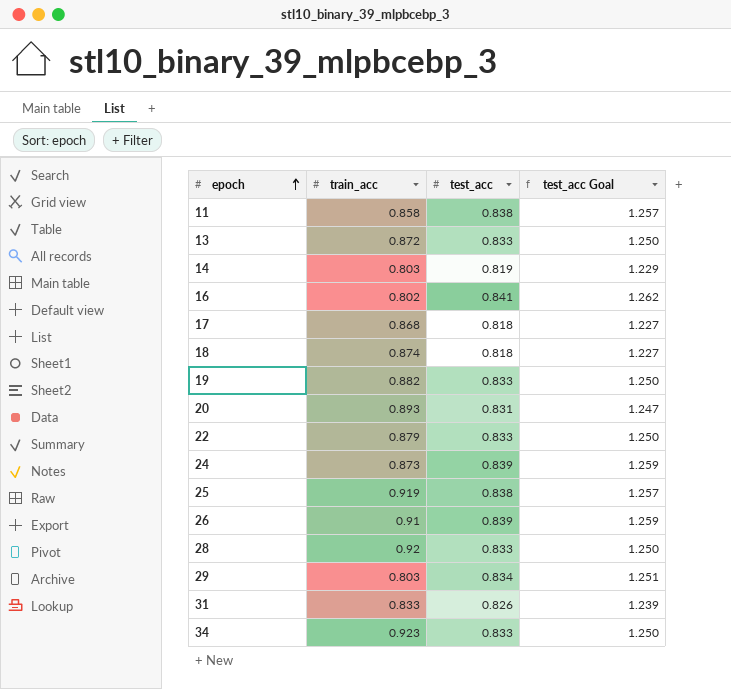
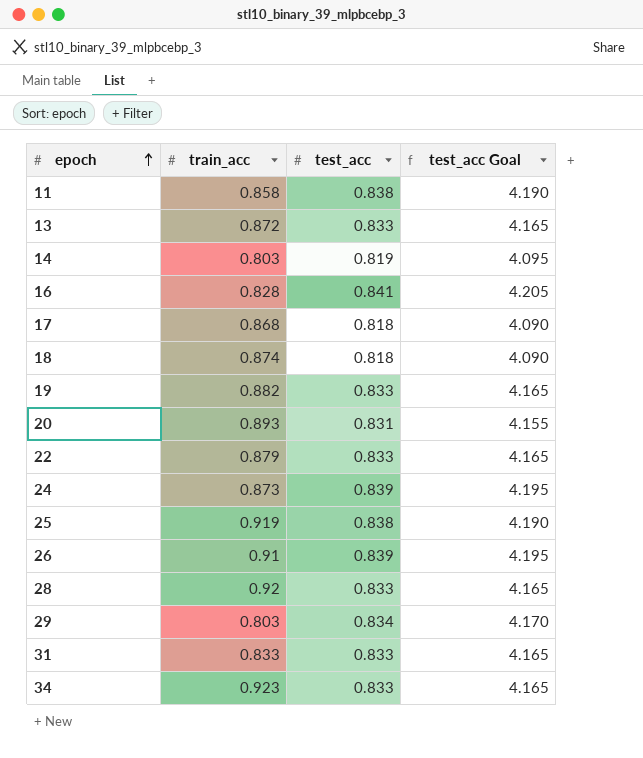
column test_acc Goal | formula: [test_acc] * 1.5 -> [test_acc] * 5
16 | train_acc: 0.802 -> 0.828
31 | test_acc: 0.826 -> 0.833

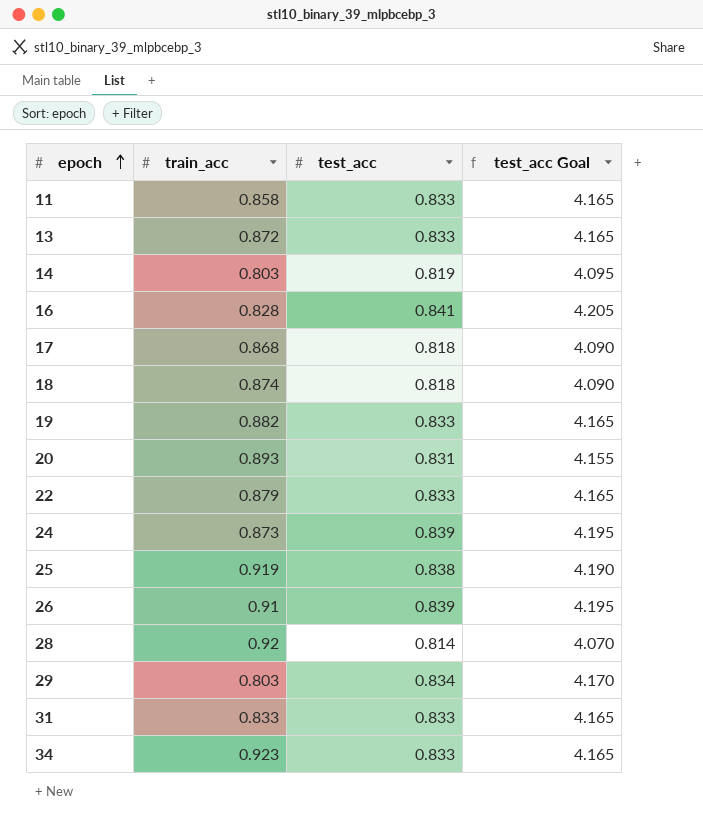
11 | test_acc: 0.838 -> 0.833
11 | test_acc Goal: 4.190 -> 4.165
28 | test_acc: 0.833 -> 0.814
28 | test_acc Goal: 4.165 -> 4.070

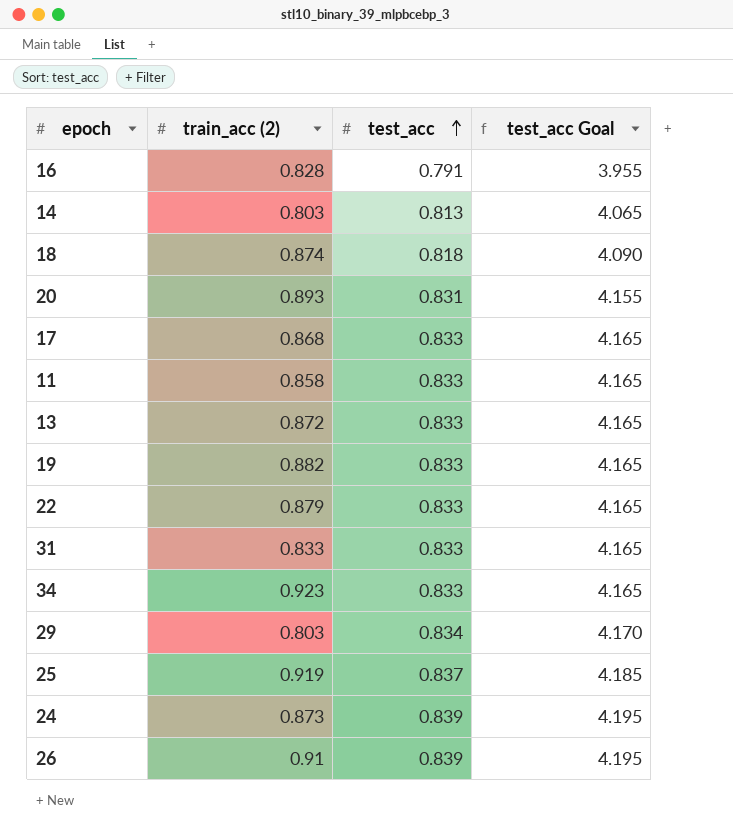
row order: epoch ascending -> test_acc ascending
column name: train_acc -> train_acc (2)
row 28: 0.92 | 0.814 | 4.070 -> none
16 | test_acc: 0.841 -> 0.791
16 | test_acc Goal: 4.205 -> 3.955
14 | test_acc: 0.819 -> 0.813
14 | test_acc Goal: 4.095 -> 4.065
17 | test_acc: 0.818 -> 0.833
17 | test_acc Goal: 4.090 -> 4.165
25 | test_acc: 0.838 -> 0.837
25 | test_acc Goal: 4.190 -> 4.185

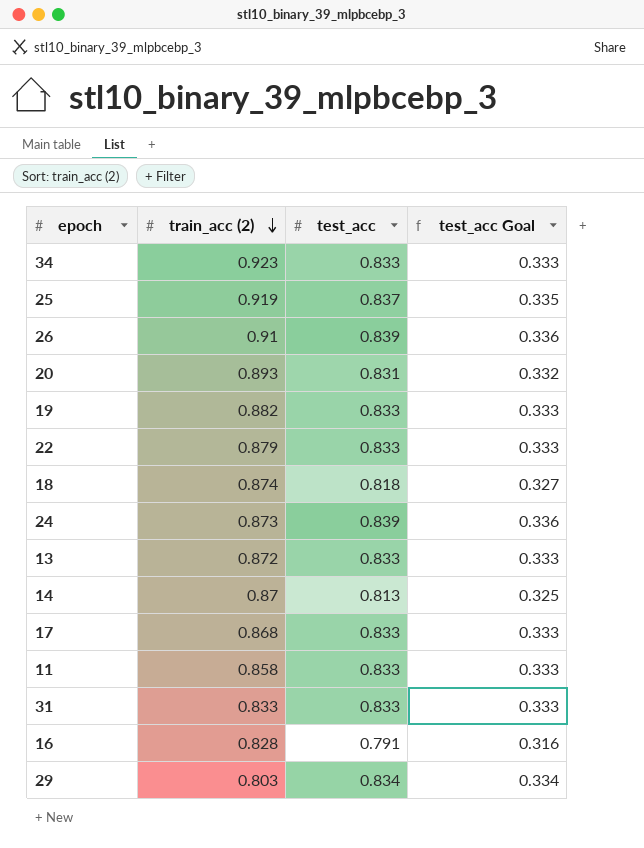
row order: test_acc ascending -> train_acc (2) descending
column test_acc Goal | formula: [test_acc] * 5 -> [test_acc] * 0.4
14 | train_acc (2): 0.803 -> 0.87

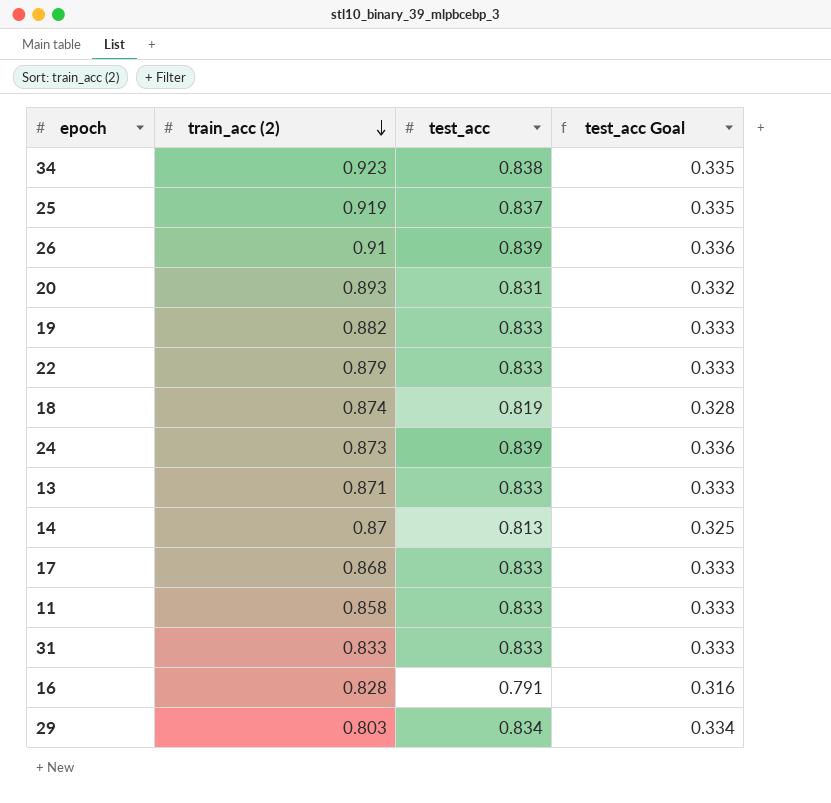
34 | test_acc: 0.833 -> 0.838
34 | test_acc Goal: 0.333 -> 0.335
18 | test_acc: 0.818 -> 0.819
18 | test_acc Goal: 0.327 -> 0.328
13 | train_acc (2): 0.872 -> 0.871

